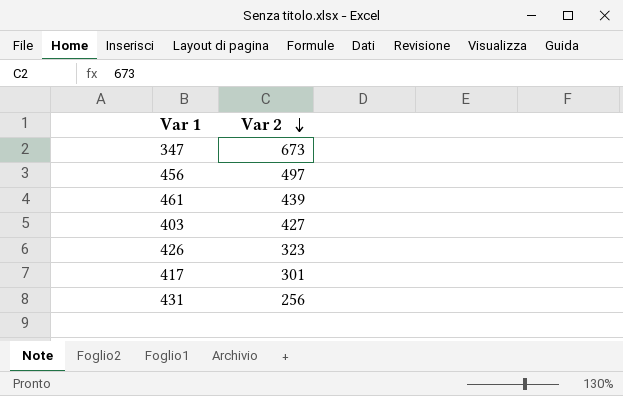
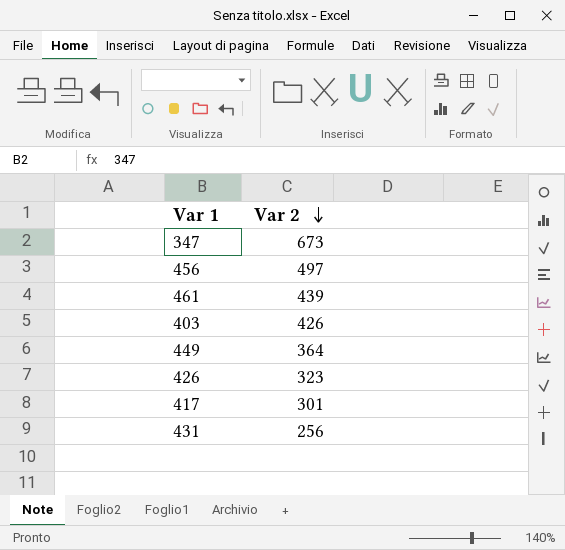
403 | Var 2: 427 -> 426
row 449: none -> 364

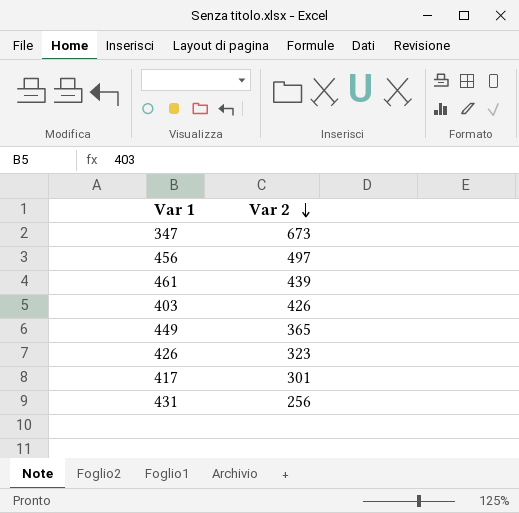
449 | Var 2: 364 -> 365

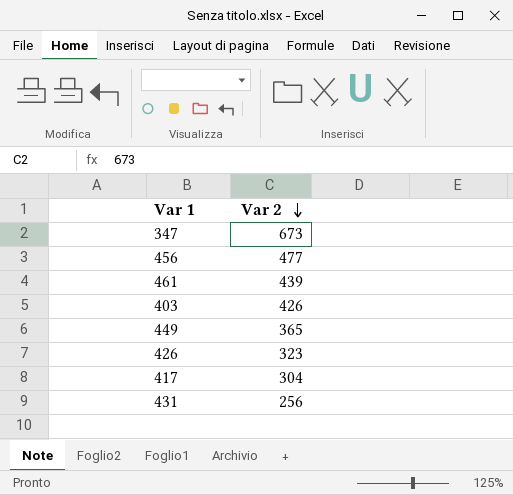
456 | Var 2: 497 -> 477
417 | Var 2: 301 -> 304

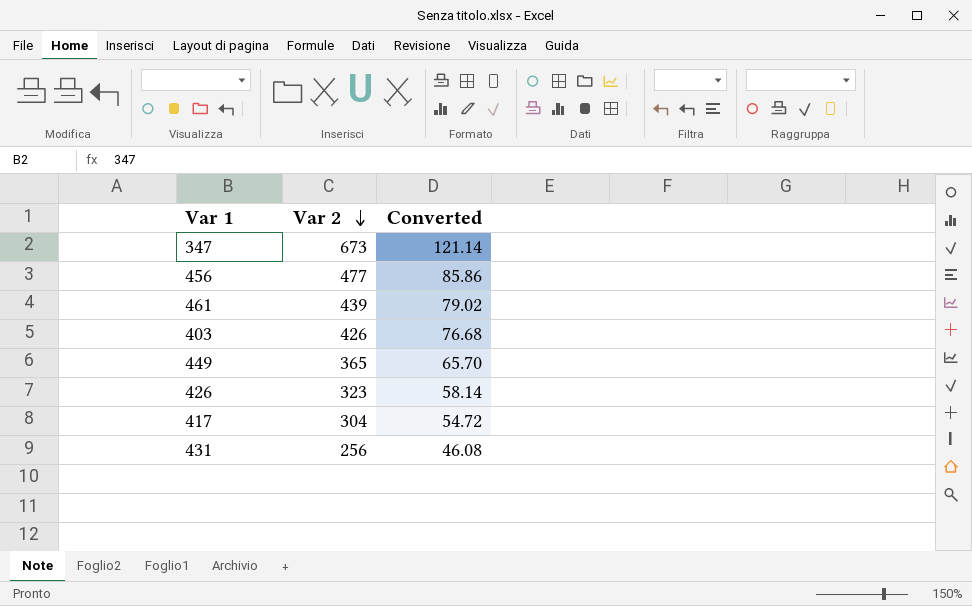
column Converted | formula: none -> [Var 2] * 0.18

